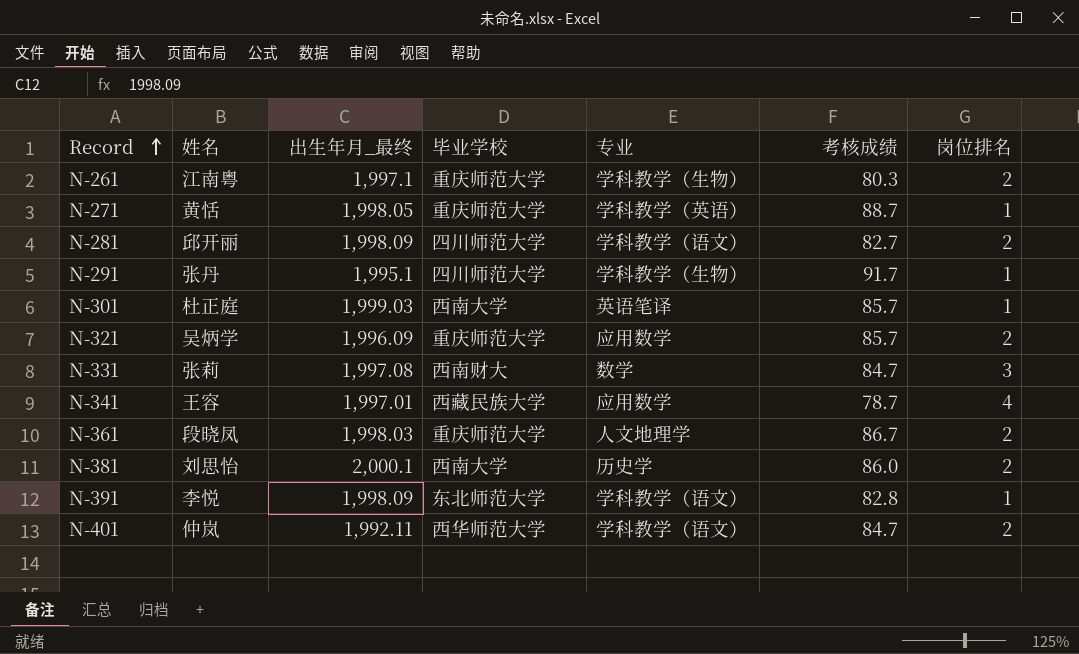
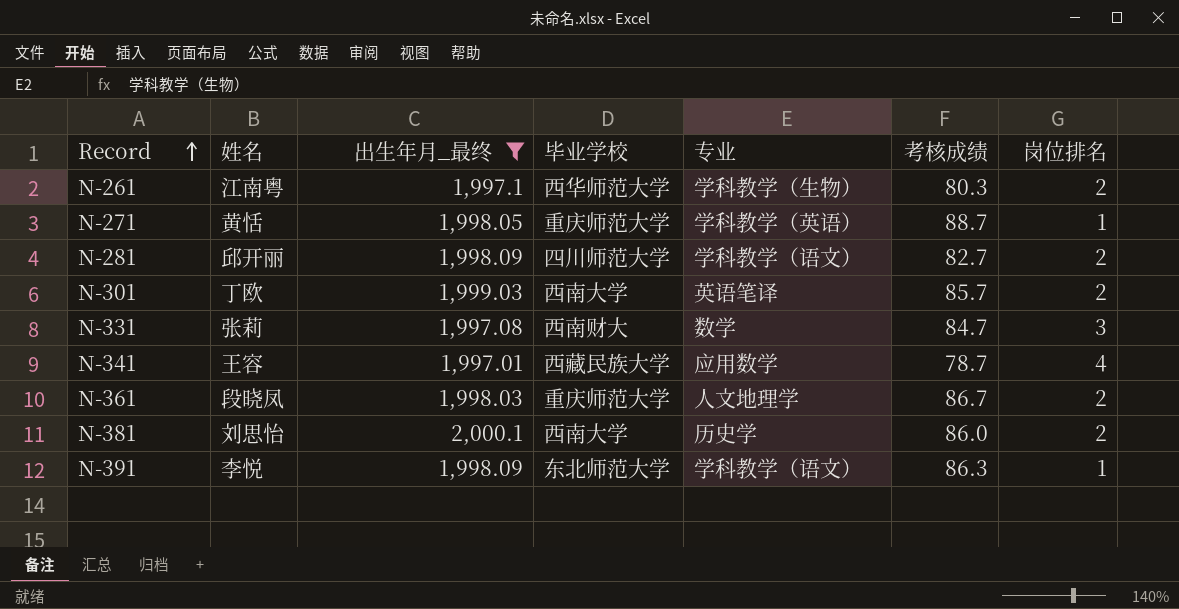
filter: none -> 出生年月_最终 >= 1,997.01
N-261 | 毕业学校: 重庆师范大学 -> 西华师范大学
N-301 | 姓名: 杜正庭 -> 丁欧
N-301 | 岗位排名: 1 -> 2
N-391 | 考核成绩: 82.8 -> 86.3

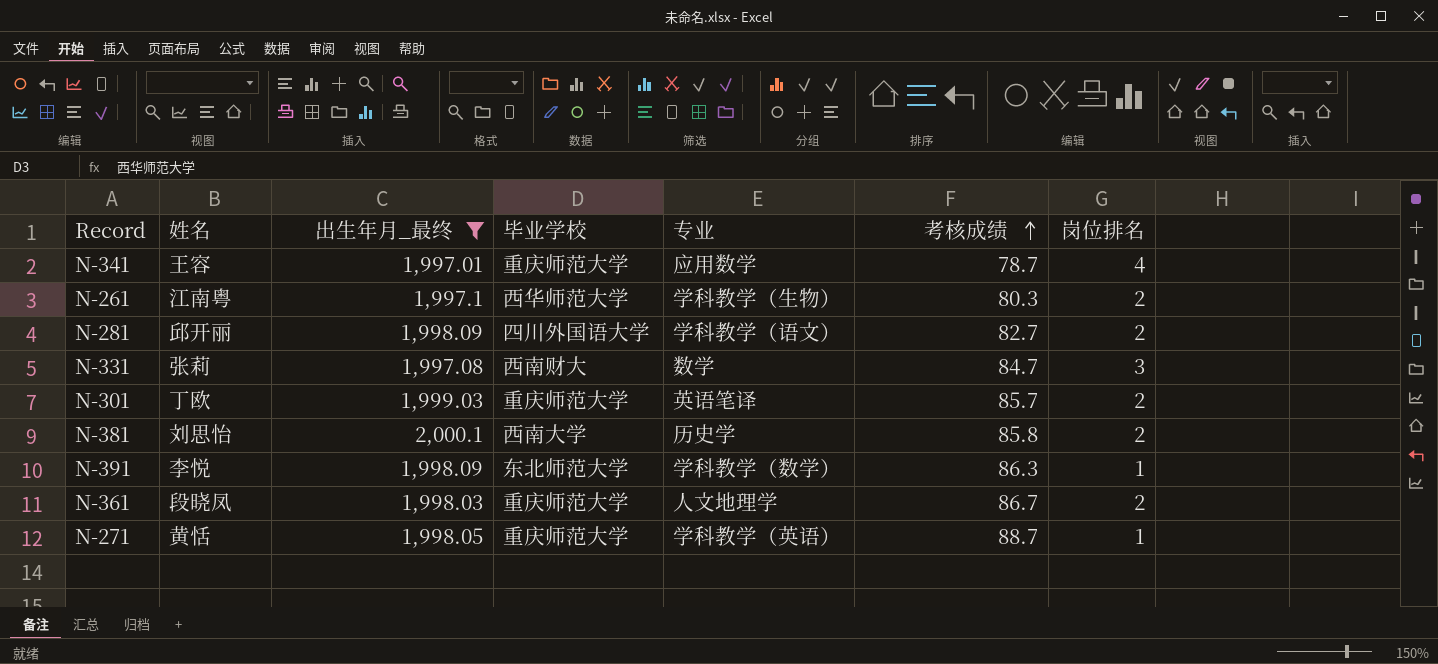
row order: Record ascending -> 考核成绩 ascending
N-341 | 毕业学校: 西藏民族大学 -> 重庆师范大学
N-281 | 毕业学校: 四川师范大学 -> 四川外国语大学
N-301 | 毕业学校: 西南大学 -> 重庆师范大学
N-381 | 考核成绩: 86.0 -> 85.8
N-391 | 专业: 学科教学（语文） -> 学科教学（数学）

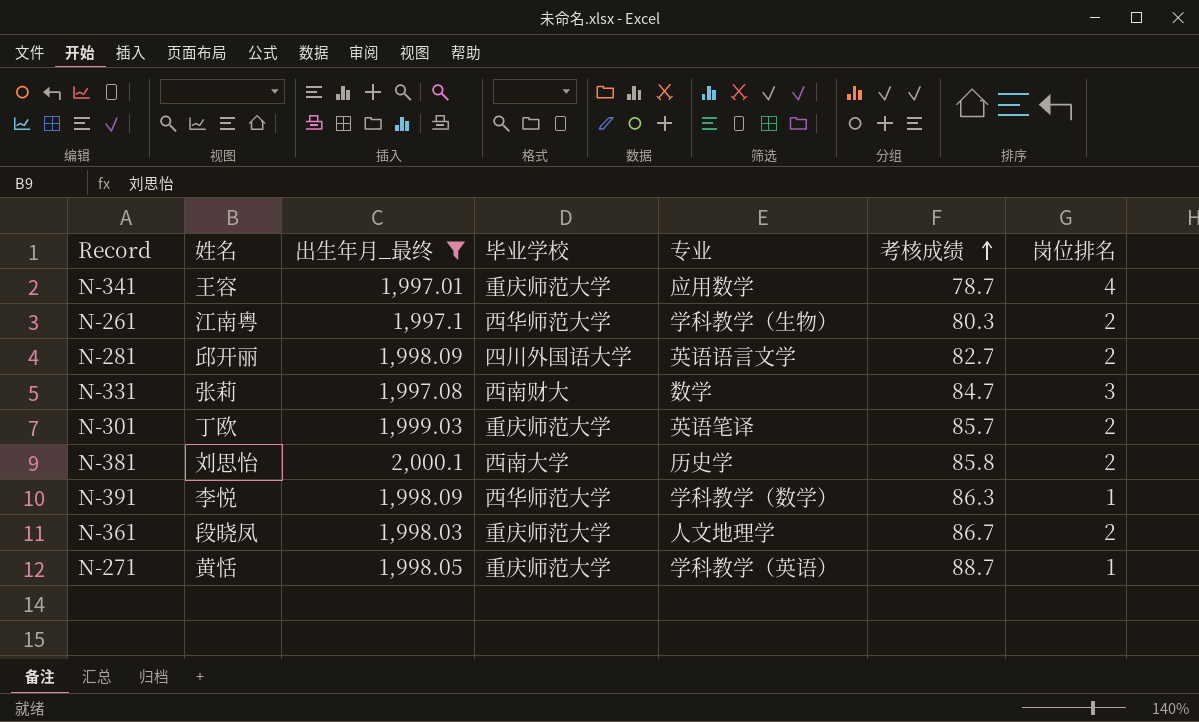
N-281 | 专业: 学科教学（语文） -> 英语语言文学
N-391 | 毕业学校: 东北师范大学 -> 西华师范大学

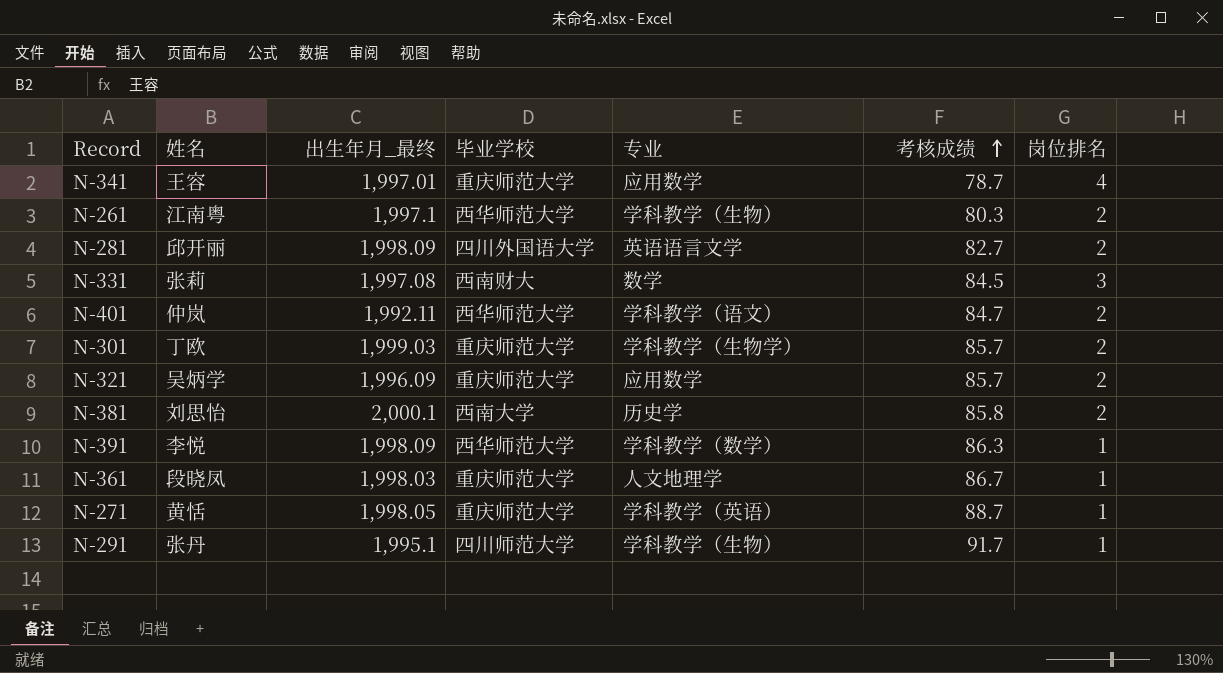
filter: 出生年月_最终 >= 1,997.01 -> none
N-331 | 考核成绩: 84.7 -> 84.5
N-301 | 专业: 英语笔译 -> 学科教学（生物学）
N-361 | 岗位排名: 2 -> 1

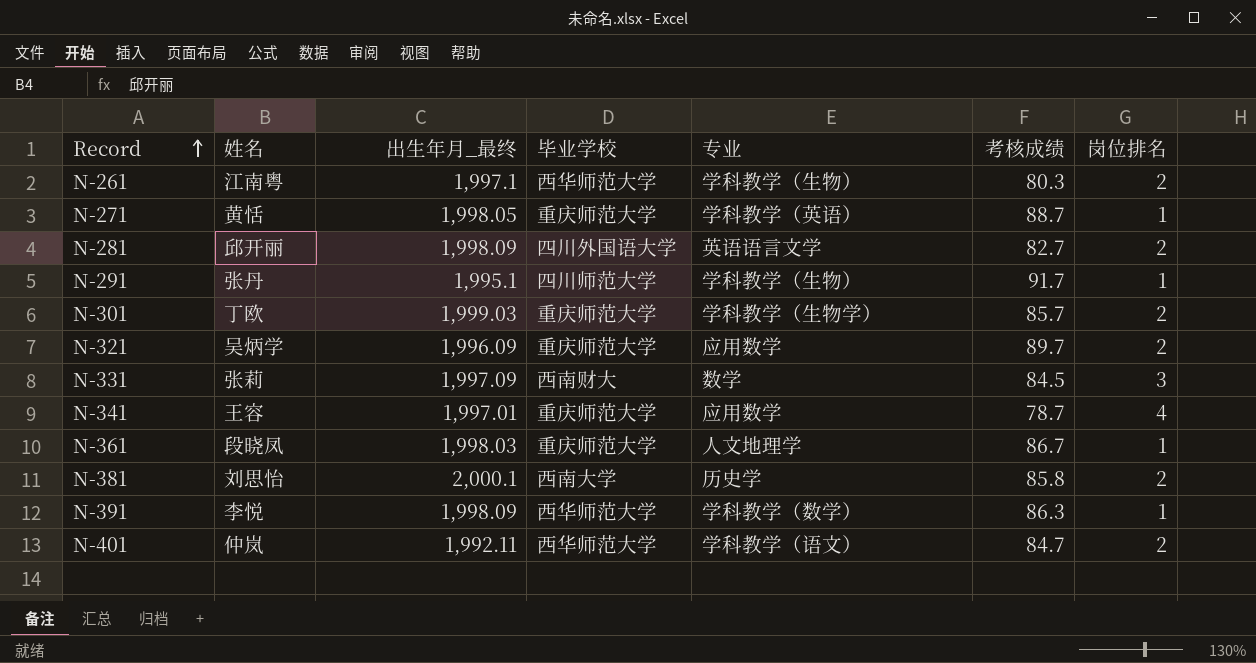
row order: 考核成绩 ascending -> Record ascending
N-321 | 考核成绩: 85.7 -> 89.7
N-331 | 出生年月_最终: 1,997.08 -> 1,997.09

